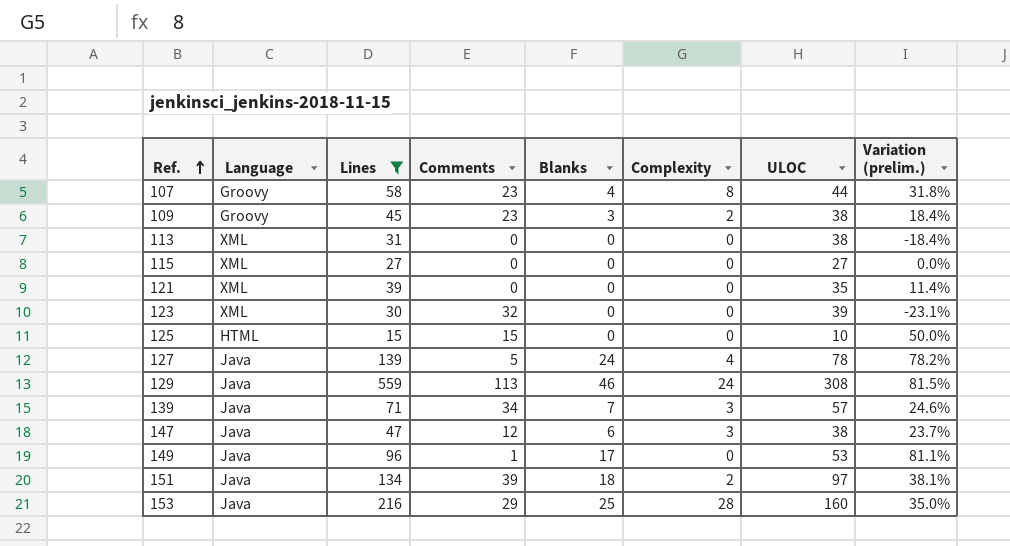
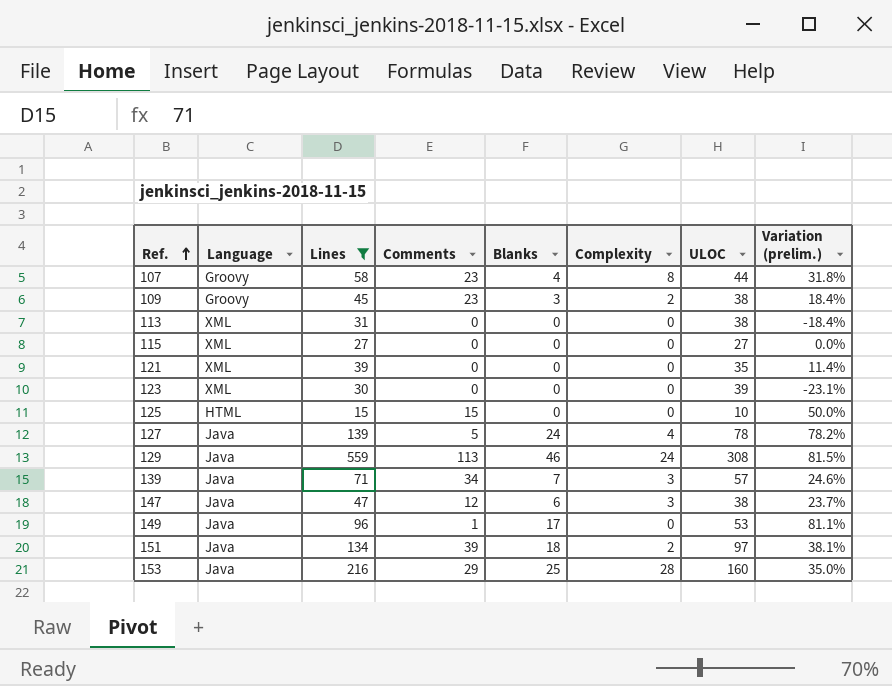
123 | Comments: 32 -> 0

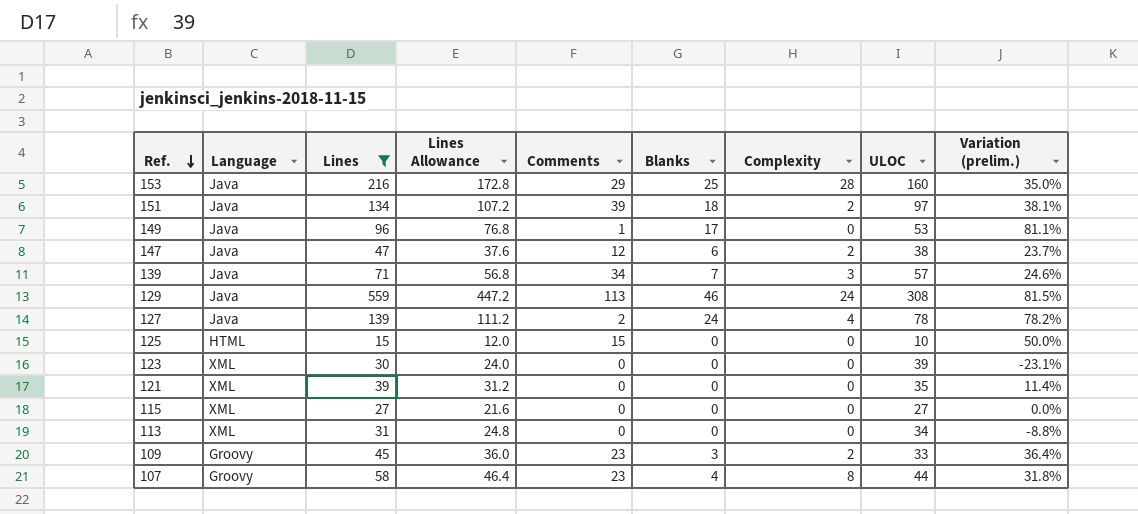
row order: Ref. ascending -> Ref. descending
column Lines Allowance | formula: none -> [Lines] * 0.8
147 | Complexity: 3 -> 2
127 | Comments: 5 -> 2
113 | ULOC: 38 -> 34
113 | Variation (prelim.): -18.4% -> -8.8%
109 | ULOC: 38 -> 33
109 | Variation (prelim.): 18.4% -> 36.4%

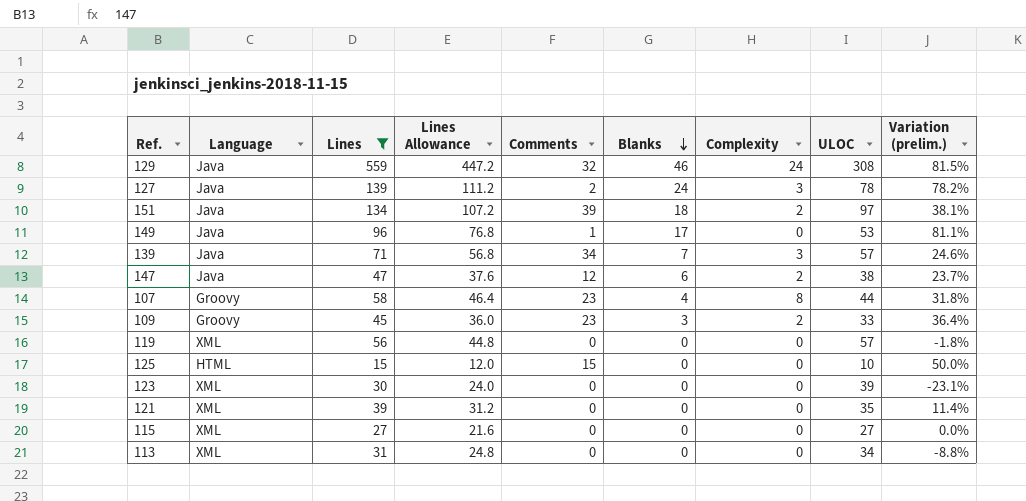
row order: Ref. descending -> Blanks descending
row 153: Java | 216 | 172.8 | 29 | 25 | 28 | 160 | 35.0% -> none
129 | Comments: 113 -> 32
127 | Complexity: 4 -> 3
row 119: none -> XML | 56 | 44.8 | 0 | 0 | 0 | 57 | -1.8%

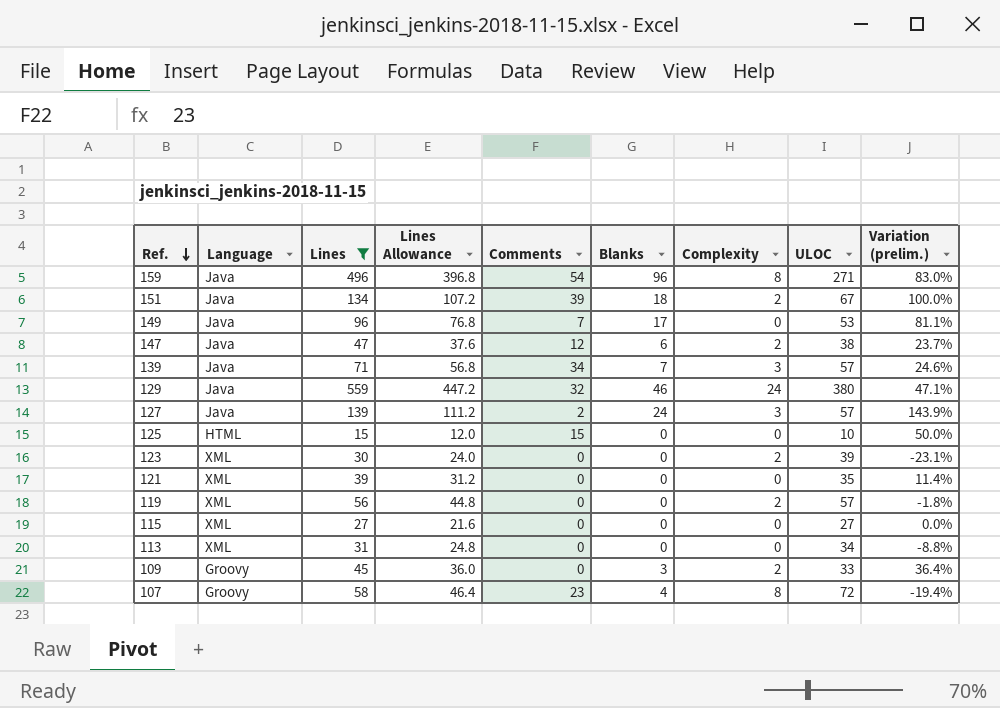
row order: Blanks descending -> Ref. descending
row 159: none -> Java | 496 | 396.8 | 54 | 96 | 8 | 271 | 83.0%
151 | ULOC: 97 -> 67
151 | Variation (prelim.): 38.1% -> 100.0%
149 | Comments: 1 -> 7
129 | ULOC: 308 -> 380
129 | Variation (prelim.): 81.5% -> 47.1%
127 | ULOC: 78 -> 57
127 | Variation (prelim.): 78.2% -> 143.9%
123 | Complexity: 0 -> 2
119 | Complexity: 0 -> 2
109 | Comments: 23 -> 0
107 | ULOC: 44 -> 72
107 | Variation (prelim.): 31.8% -> -19.4%

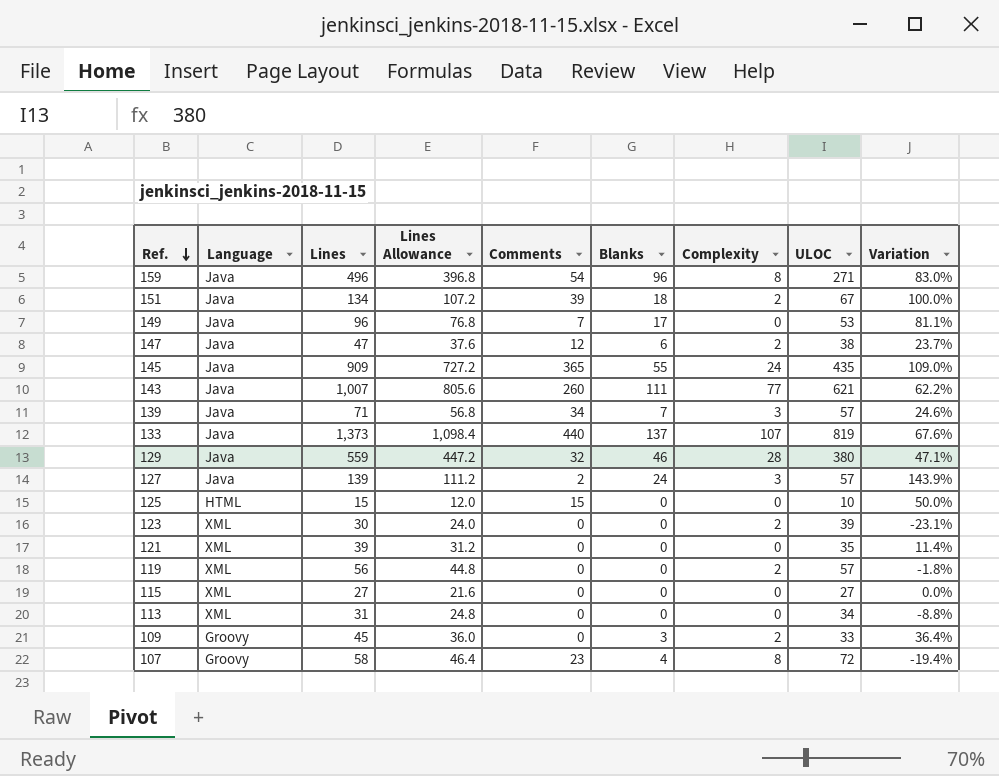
filter: Lines <= 559 -> none
column name: Variation (prelim.) -> Variation
129 | Complexity: 24 -> 28

